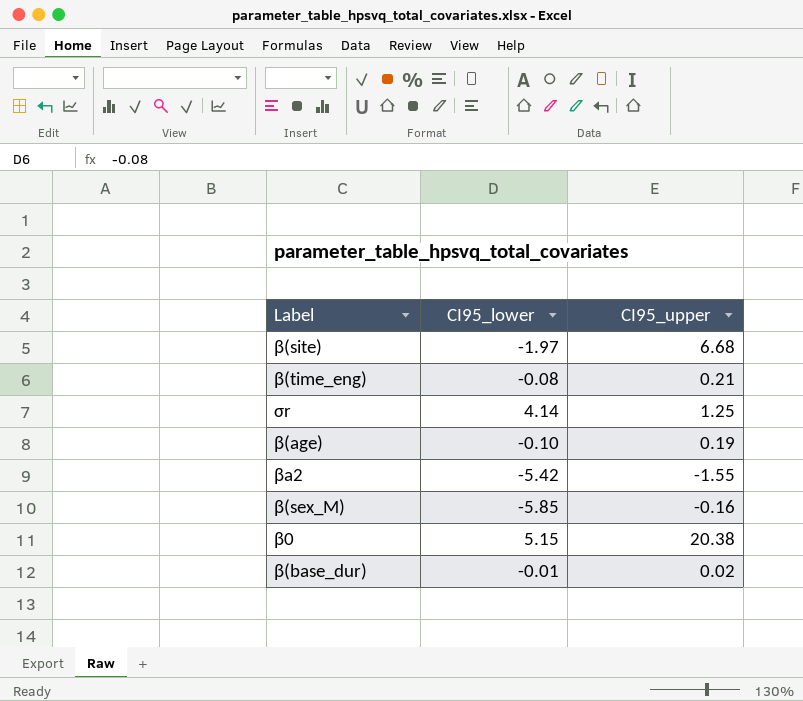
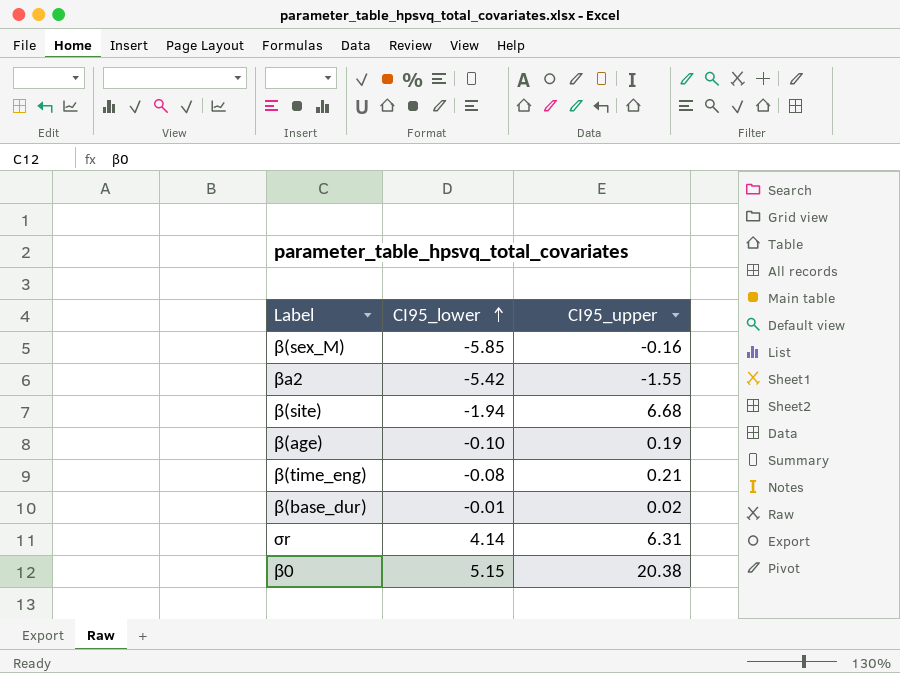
row order: none -> CI95_lower ascending
β(site) | CI95_lower: -1.97 -> -1.94
σr | CI95_upper: 1.25 -> 6.31

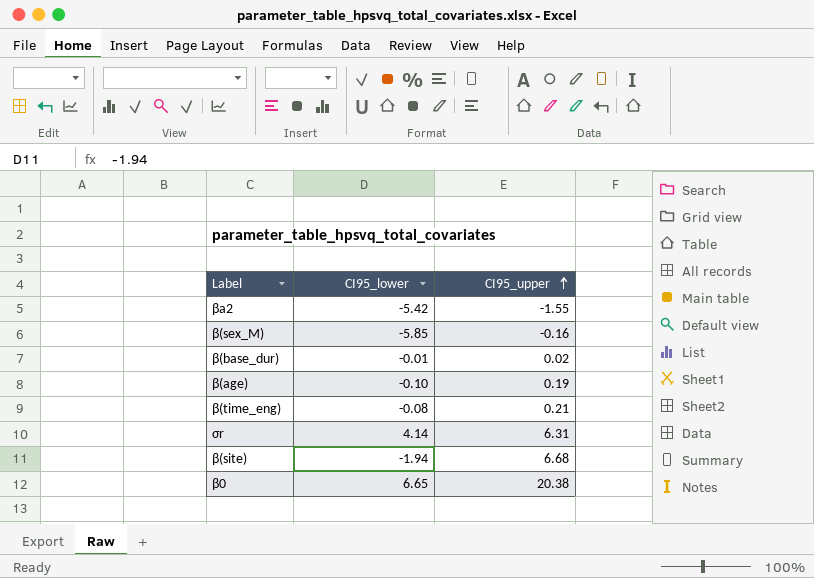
row order: CI95_lower ascending -> CI95_upper ascending
β0 | CI95_lower: 5.15 -> 6.65

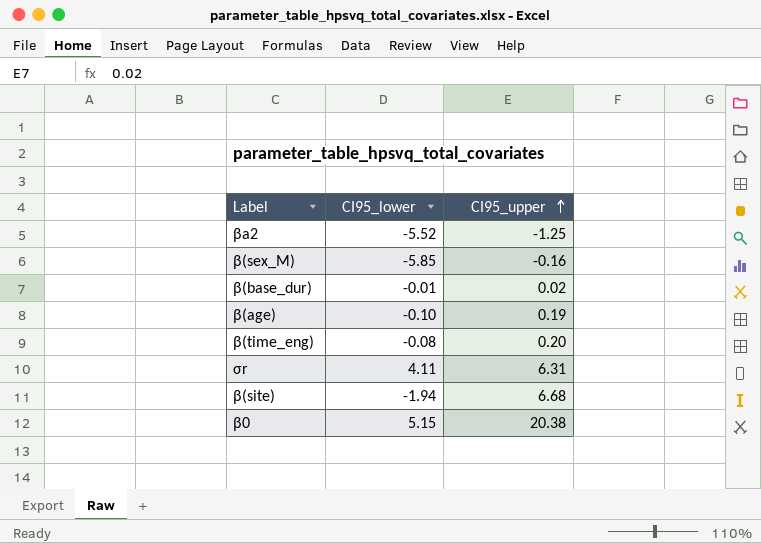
βa2 | CI95_lower: -5.42 -> -5.52
βa2 | CI95_upper: -1.55 -> -1.25
β(time_eng) | CI95_upper: 0.21 -> 0.20
σr | CI95_lower: 4.14 -> 4.11
β0 | CI95_lower: 6.65 -> 5.15

